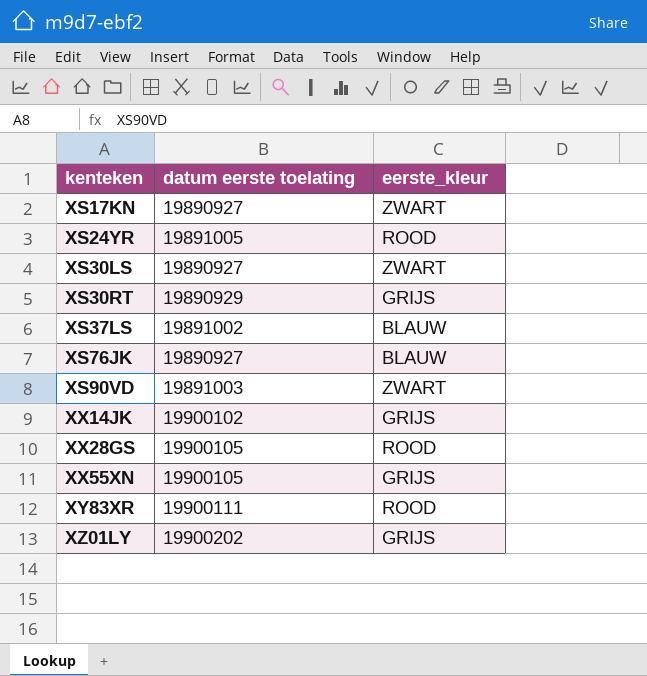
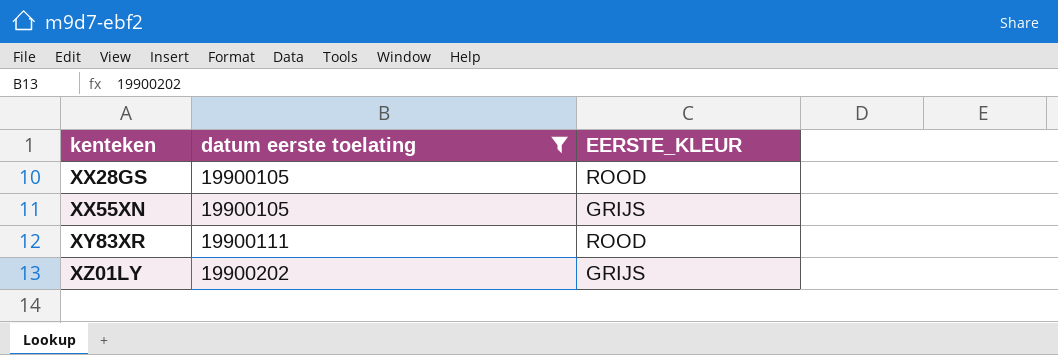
filter: none -> datum eerste toelating >= 19900105
column name: eerste_kleur -> EERSTE_KLEUR

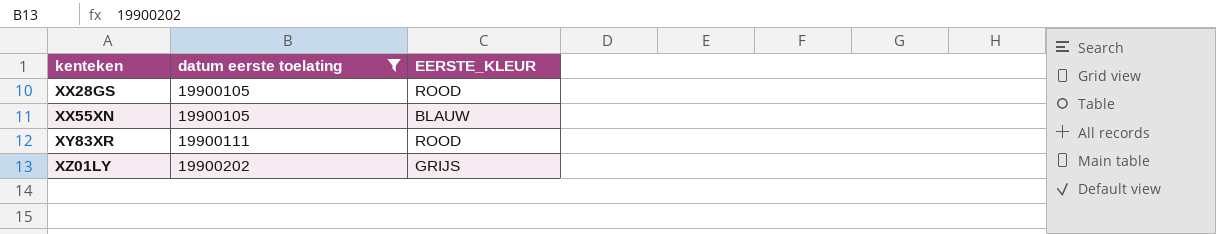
XX55XN | EERSTE_KLEUR: GRIJS -> BLAUW

